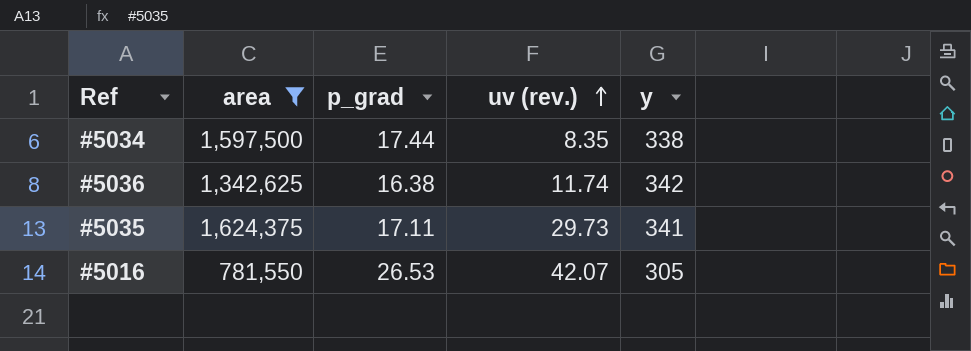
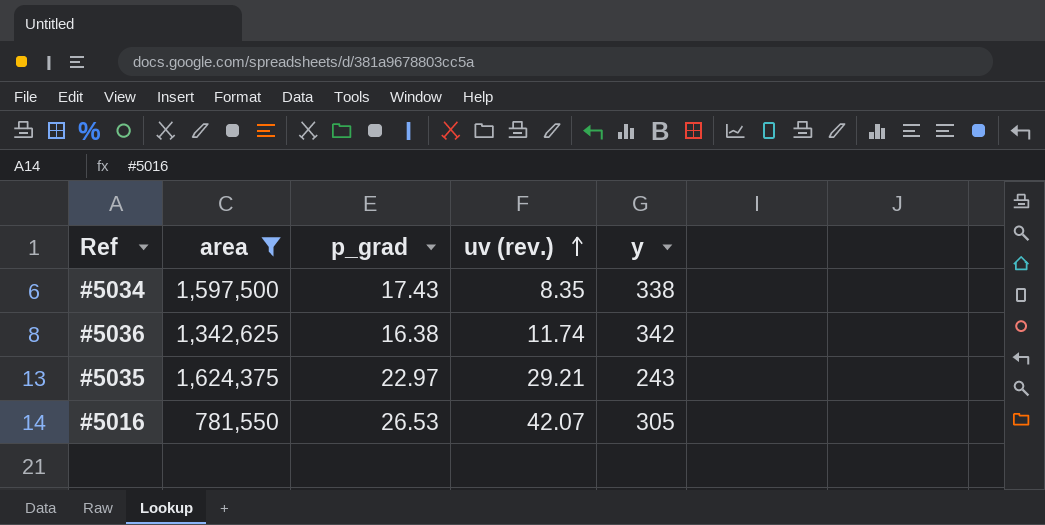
#5034 | p_grad: 17.44 -> 17.43
#5035 | p_grad: 17.11 -> 22.97
#5035 | uv (rev.): 29.73 -> 29.21
#5035 | y: 341 -> 243

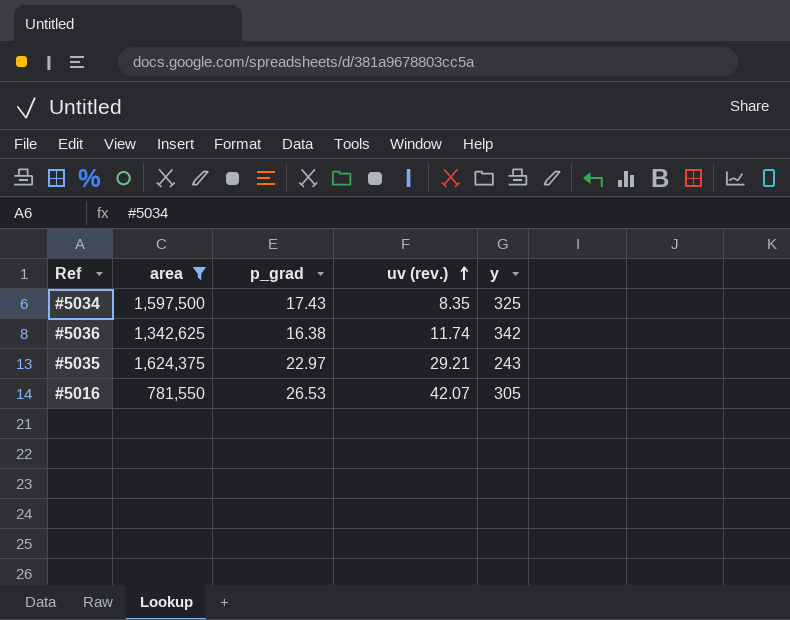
#5034 | y: 338 -> 325

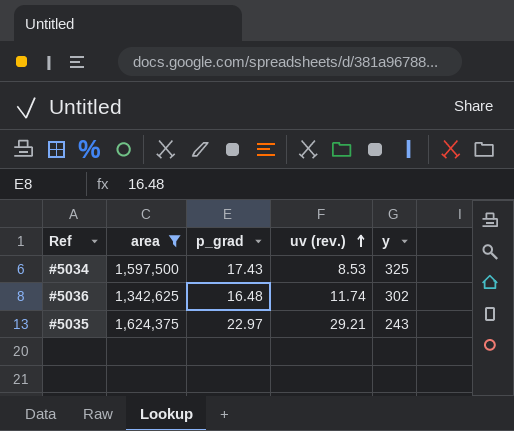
row #5016: 781,550 | 26.53 | 42.07 | 305 -> none
#5034 | uv (rev.): 8.35 -> 8.53
#5036 | p_grad: 16.38 -> 16.48
#5036 | y: 342 -> 302

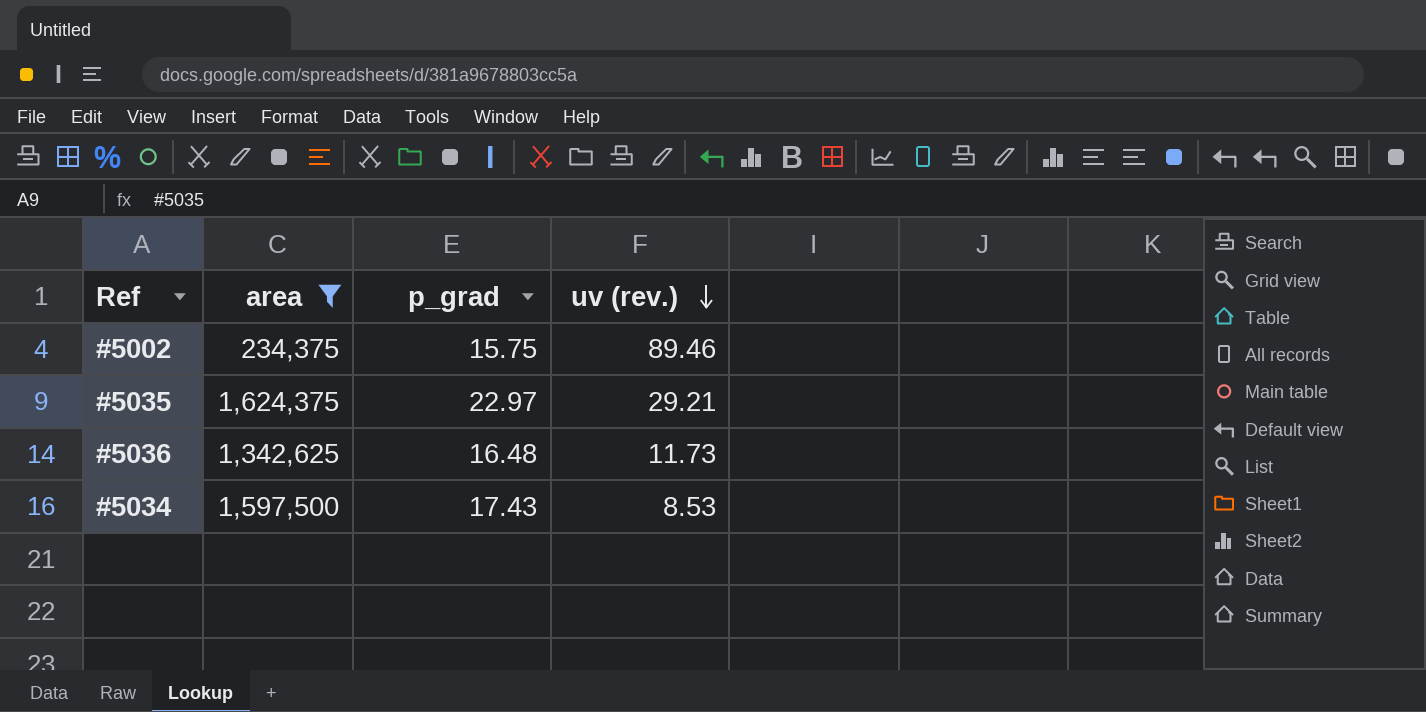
row order: uv (rev.) ascending -> uv (rev.) descending
column y | position: 5 -> none
row #5002: none -> 234,375 | 15.75 | 89.46
#5036 | uv (rev.): 11.74 -> 11.73

